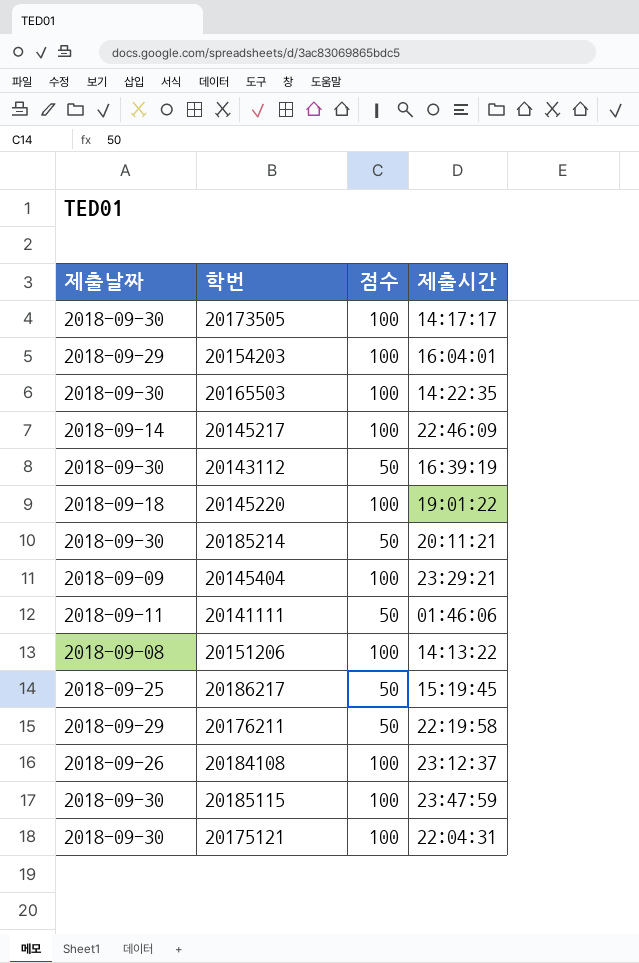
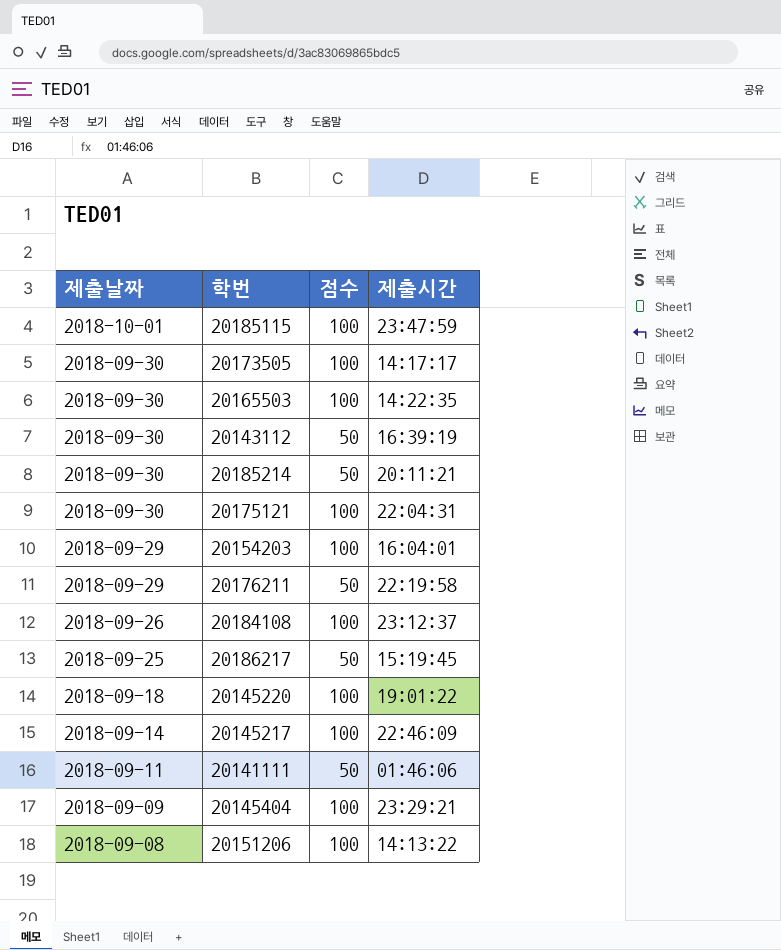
row order: none -> 제출날짜 descending
20185115 | 제출날짜: 2018-09-30 -> 2018-10-01

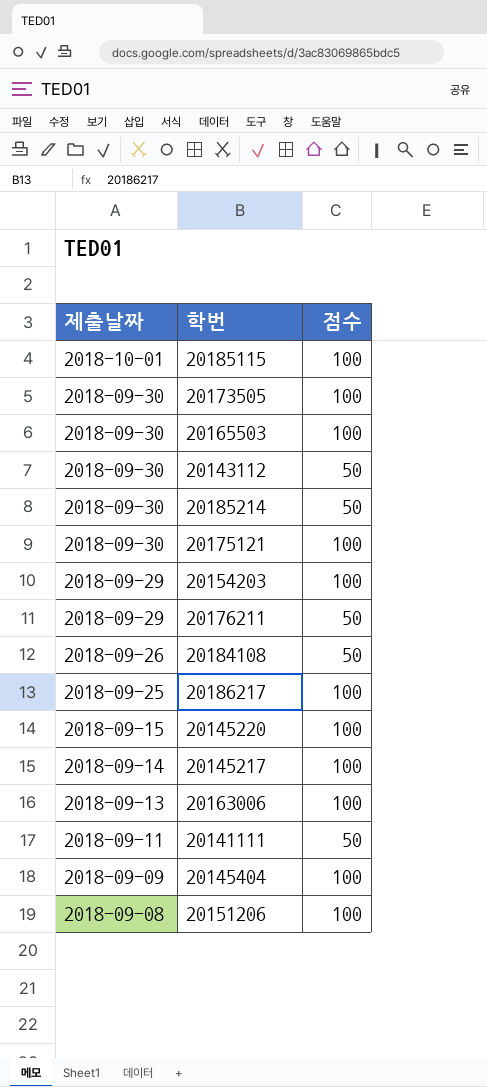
column 제출시간 | position: 4 -> none
20184108 | 점수: 100 -> 50
20186217 | 점수: 50 -> 100
20145220 | 제출날짜: 2018-09-18 -> 2018-09-15
row 20163006: none -> 2018-09-13 | 100

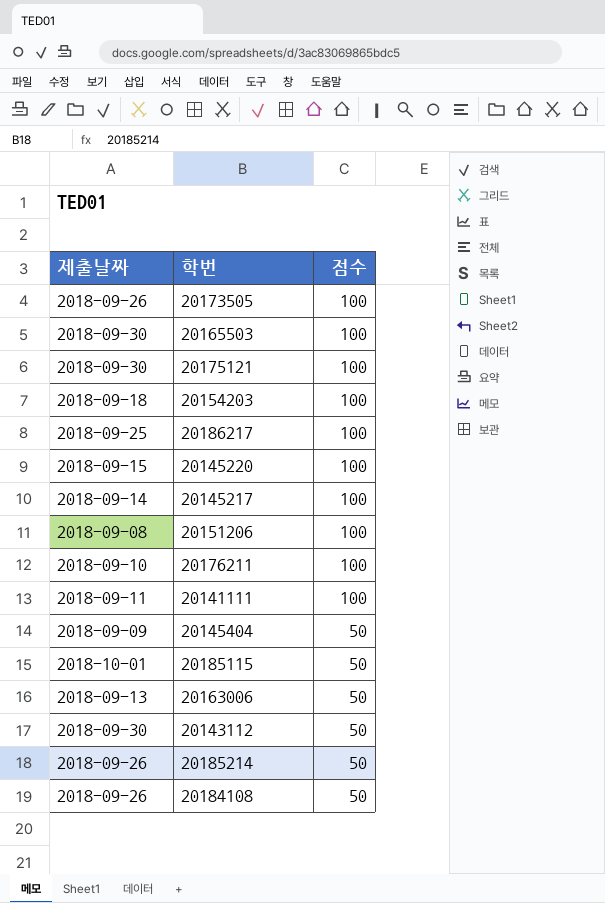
row order: 제출날짜 descending -> 점수 descending
20173505 | 제출날짜: 2018-09-30 -> 2018-09-26
20154203 | 제출날짜: 2018-09-29 -> 2018-09-18
20176211 | 제출날짜: 2018-09-29 -> 2018-09-10
20176211 | 점수: 50 -> 100
20141111 | 점수: 50 -> 100
20145404 | 점수: 100 -> 50
20185115 | 점수: 100 -> 50
20163006 | 점수: 100 -> 50
20185214 | 제출날짜: 2018-09-30 -> 2018-09-26

